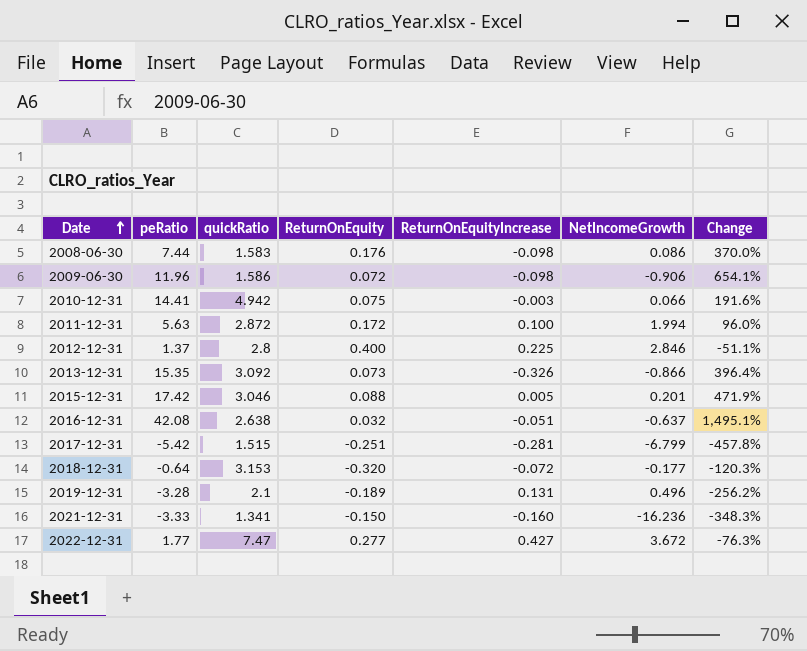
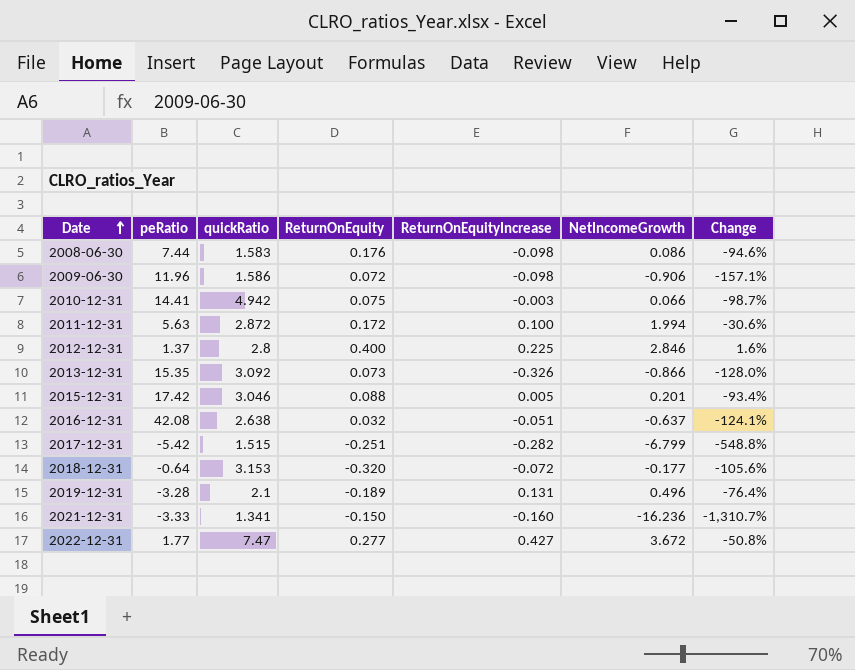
column Change | formula: ([peRatio] - [quickRatio]) / [quickRatio] -> ([NetIncomeGrowth] - [quickRatio]) / [quickRatio]
2017-12-31 | ReturnOnEquityIncrease: -0.281 -> -0.282

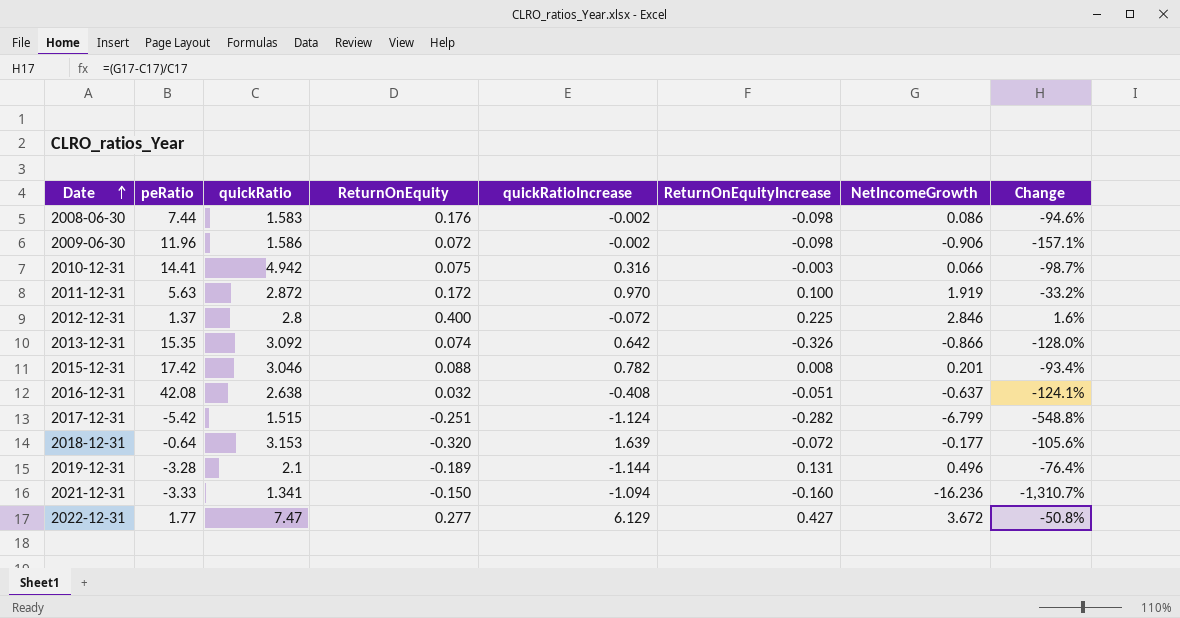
column quickRatioIncrease | position: none -> 5
2011-12-31 | NetIncomeGrowth: 1.994 -> 1.919
2011-12-31 | Change: -30.6% -> -33.2%
2013-12-31 | ReturnOnEquity: 0.073 -> 0.074
2015-12-31 | ReturnOnEquityIncrease: 0.005 -> 0.008

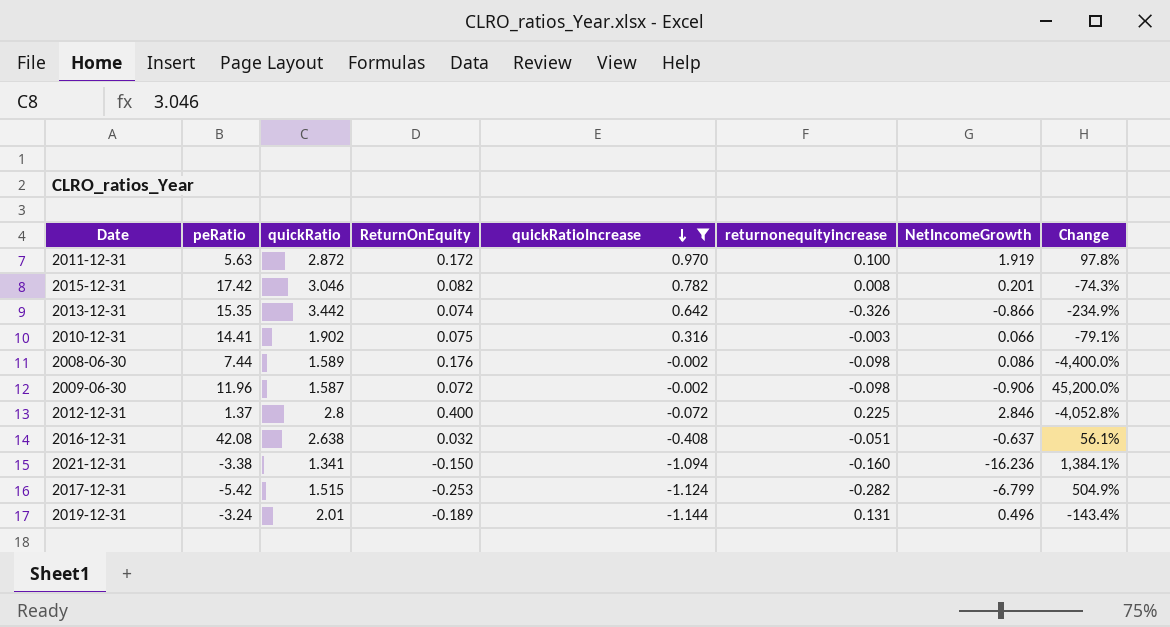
filter: none -> quickRatioIncrease <= 0.970
row order: Date ascending -> quickRatioIncrease descending
column name: ReturnOnEquityIncrease -> returnonequityincrease
column Change | formula: ([NetIncomeGrowth] - [quickRatio]) / [quickRatio] -> ([NetIncomeGrowth] - [quickRatioIncrease]) / [quickRatioIncrease]
2015-12-31 | ReturnOnEquity: 0.088 -> 0.082
2013-12-31 | quickRatio: 3.092 -> 3.442
2010-12-31 | quickRatio: 4.942 -> 1.902
2008-06-30 | quickRatio: 1.583 -> 1.589
2009-06-30 | quickRatio: 1.586 -> 1.587
2021-12-31 | peRatio: -3.33 -> -3.38
2017-12-31 | ReturnOnEquity: -0.251 -> -0.253
2019-12-31 | peRatio: -3.28 -> -3.24
2019-12-31 | quickRatio: 2.1 -> 2.01

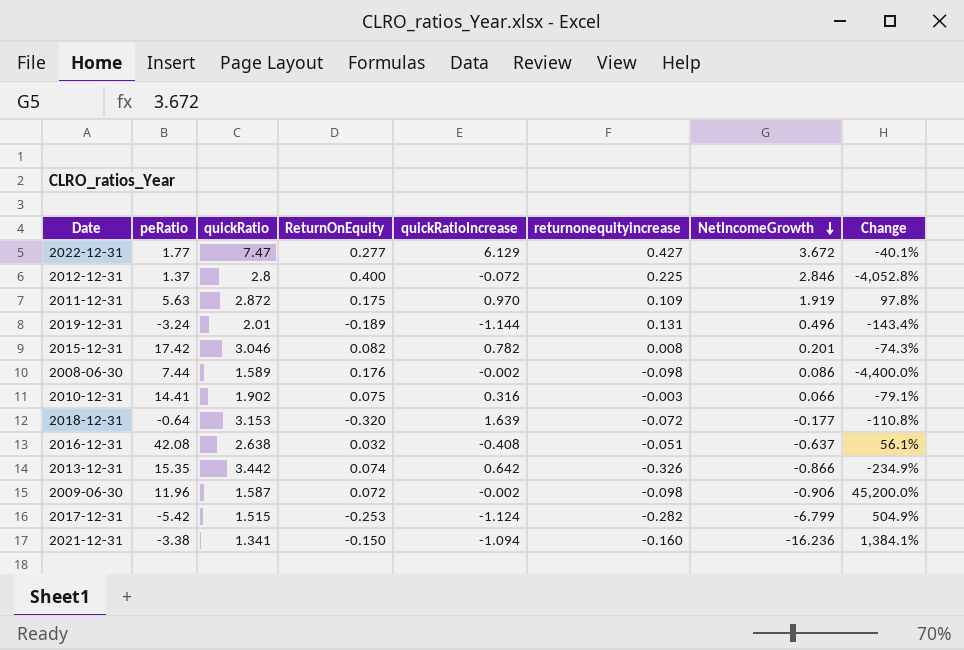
filter: quickRatioIncrease <= 0.970 -> none
row order: quickRatioIncrease descending -> NetIncomeGrowth descending
2011-12-31 | ReturnOnEquity: 0.172 -> 0.175
2011-12-31 | returnonequityincrease: 0.100 -> 0.109

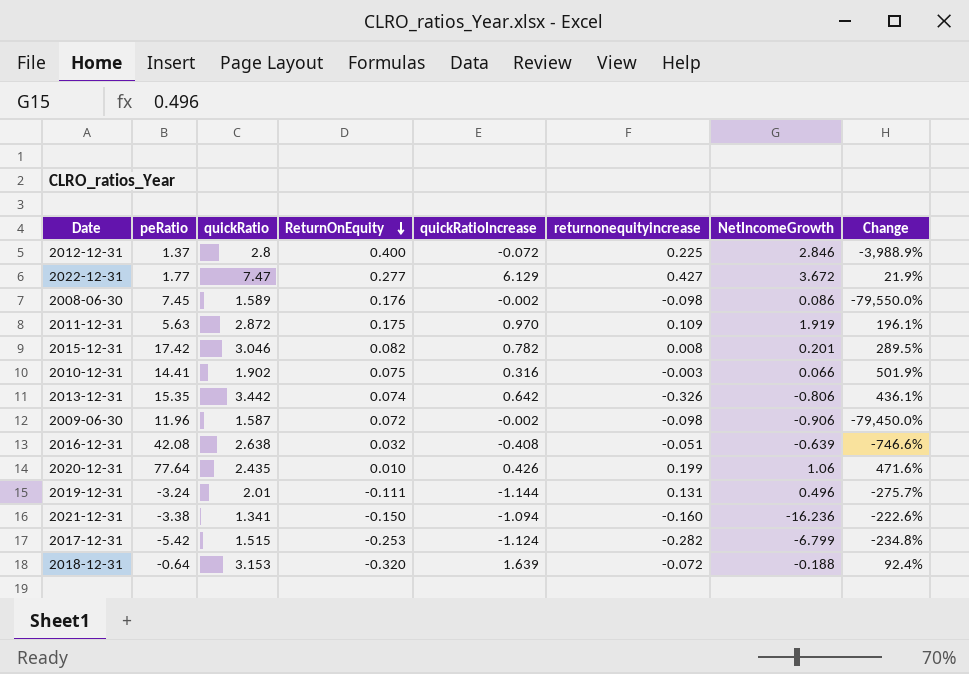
row order: NetIncomeGrowth descending -> ReturnOnEquity descending
column Change | formula: ([NetIncomeGrowth] - [quickRatioIncrease]) / [quickRatioIncrease] -> ([quickRatio] - [quickRatioIncrease]) / [quickRatioIncrease]
2008-06-30 | peRatio: 7.44 -> 7.45
2013-12-31 | NetIncomeGrowth: -0.866 -> -0.806
2016-12-31 | NetIncomeGrowth: -0.637 -> -0.639
row 2020-12-31: none -> 77.64 | 2.435 | 0.010 | 0.426 | 0.199 | 1.06 | 471.6%
2019-12-31 | ReturnOnEquity: -0.189 -> -0.111
2018-12-31 | NetIncomeGrowth: -0.177 -> -0.188

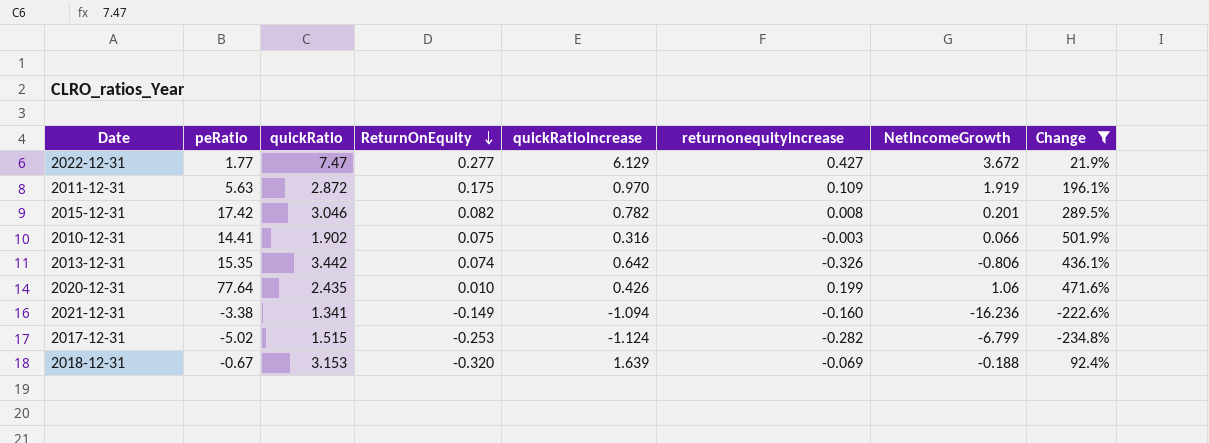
filter: none -> Change >= -234.8%
2021-12-31 | ReturnOnEquity: -0.150 -> -0.149
2017-12-31 | peRatio: -5.42 -> -5.02
2018-12-31 | peRatio: -0.64 -> -0.67
2018-12-31 | returnonequityincrease: -0.072 -> -0.069

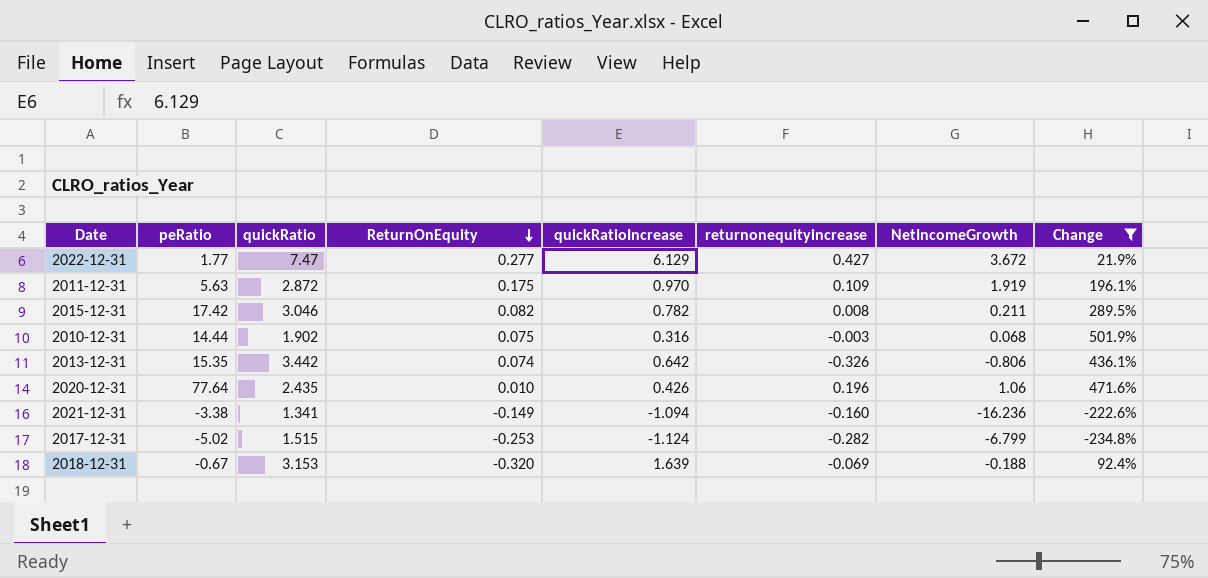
2015-12-31 | NetIncomeGrowth: 0.201 -> 0.211
2010-12-31 | peRatio: 14.41 -> 14.44
2010-12-31 | NetIncomeGrowth: 0.066 -> 0.068
2020-12-31 | returnonequityincrease: 0.199 -> 0.196

